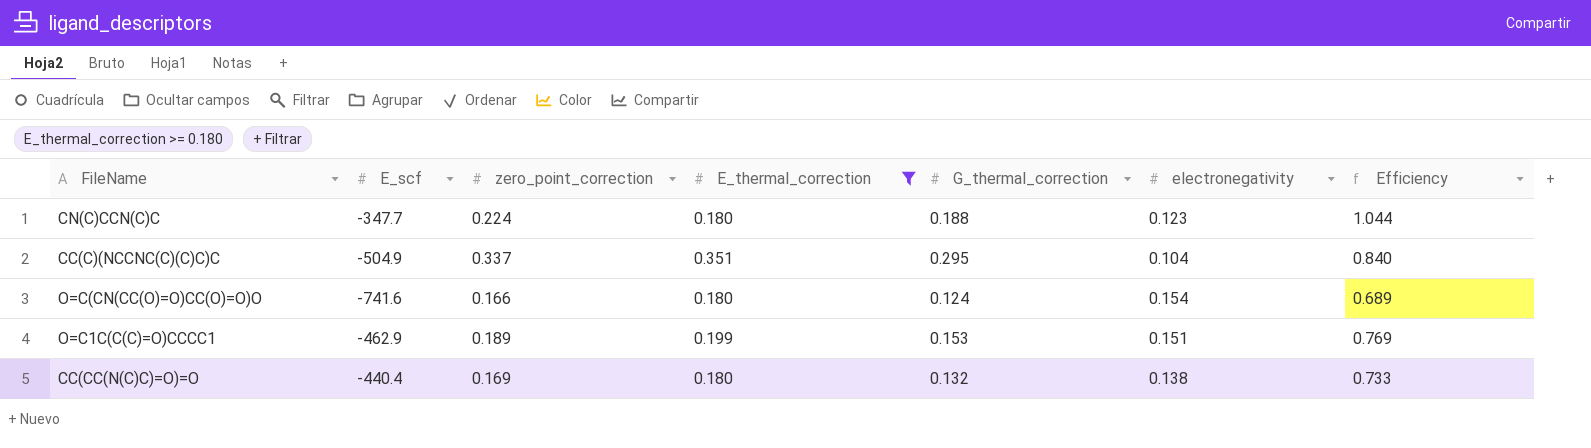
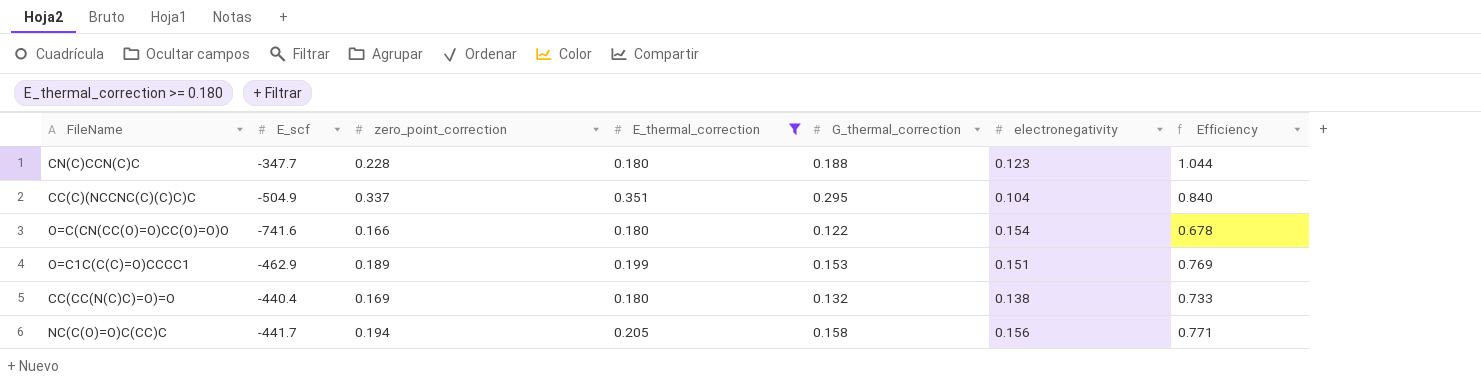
CN(C)CCN(C)C | zero_point_correction: 0.224 -> 0.228
O=C(CN(CC(O)=O)CC(O)=O)O | G_thermal_correction: 0.124 -> 0.122
O=C(CN(CC(O)=O)CC(O)=O)O | Efficiency: 0.689 -> 0.678
row NC(C(O)=O)C(CC)C: none -> -441.7 | 0.194 | 0.205 | 0.158 | 0.156 | 0.771

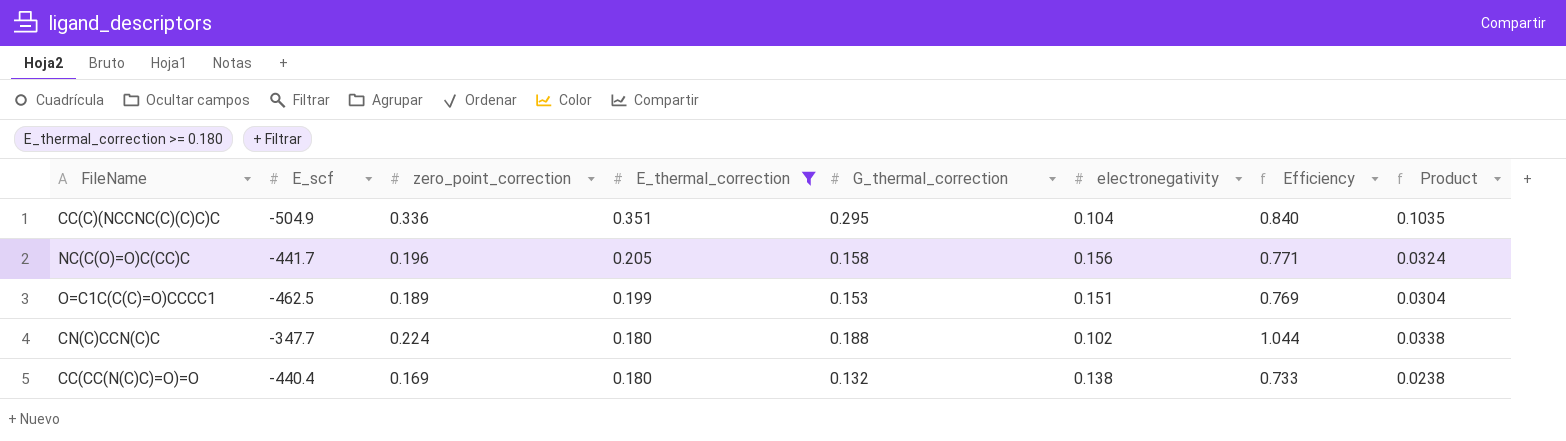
row order: none -> E_thermal_correction descending
column Product | formula: none -> [E_thermal_correction] * [G_thermal_correction]
row O=C(CN(CC(O)=O)CC(O)=O)O: -741.6 | 0.166 | 0.180 | 0.122 | 0.154 | 0.678 -> none
CC(C)(NCCNC(C)(C)C)C | zero_point_correction: 0.337 -> 0.336
NC(C(O)=O)C(CC)C | zero_point_correction: 0.194 -> 0.196
O=C1C(C(C)=O)CCCC1 | E_scf: -462.9 -> -462.5
CN(C)CCN(C)C | zero_point_correction: 0.228 -> 0.224
CN(C)CCN(C)C | electronegativity: 0.123 -> 0.102

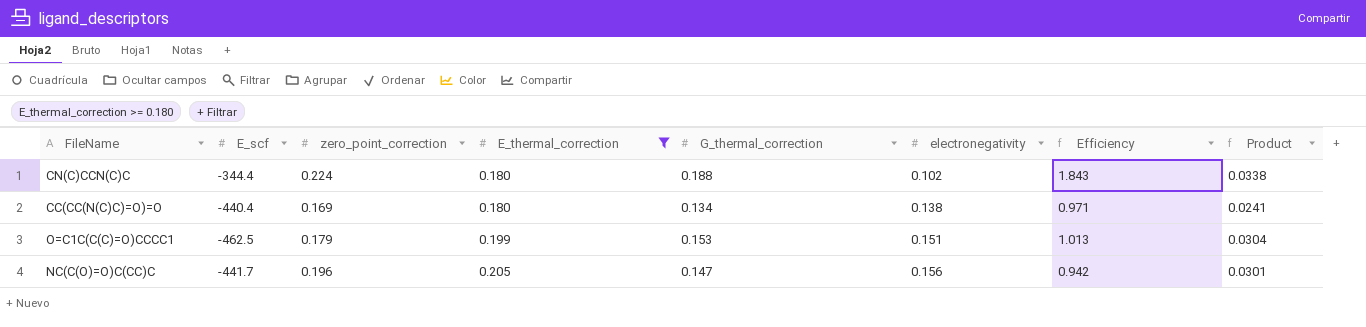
row order: E_thermal_correction descending -> E_thermal_correction ascending
column Efficiency | formula: [G_thermal_correction] / [E_thermal_correction] -> [G_thermal_correction] / [electronegativity]
row CC(C)(NCCNC(C)(C)C)C: -504.9 | 0.336 | 0.351 | 0.295 | 0.104 | 0.840 | 0.1035 -> none
CN(C)CCN(C)C | E_scf: -347.7 -> -344.4
CC(CC(N(C)C)=O)=O | G_thermal_correction: 0.132 -> 0.134
CC(CC(N(C)C)=O)=O | Product: 0.0238 -> 0.0241
O=C1C(C(C)=O)CCCC1 | zero_point_correction: 0.189 -> 0.179
NC(C(O)=O)C(CC)C | G_thermal_correction: 0.158 -> 0.147
NC(C(O)=O)C(CC)C | Product: 0.0324 -> 0.0301

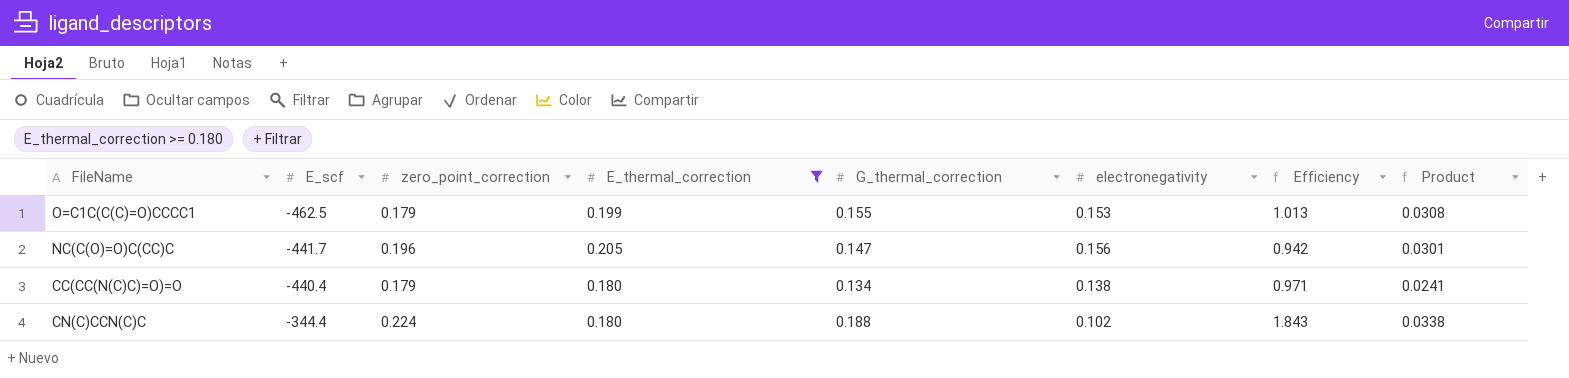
row order: E_thermal_correction ascending -> E_scf ascending
O=C1C(C(C)=O)CCCC1 | G_thermal_correction: 0.153 -> 0.155
O=C1C(C(C)=O)CCCC1 | electronegativity: 0.151 -> 0.153
O=C1C(C(C)=O)CCCC1 | Product: 0.0304 -> 0.0308
CC(CC(N(C)C)=O)=O | zero_point_correction: 0.169 -> 0.179

